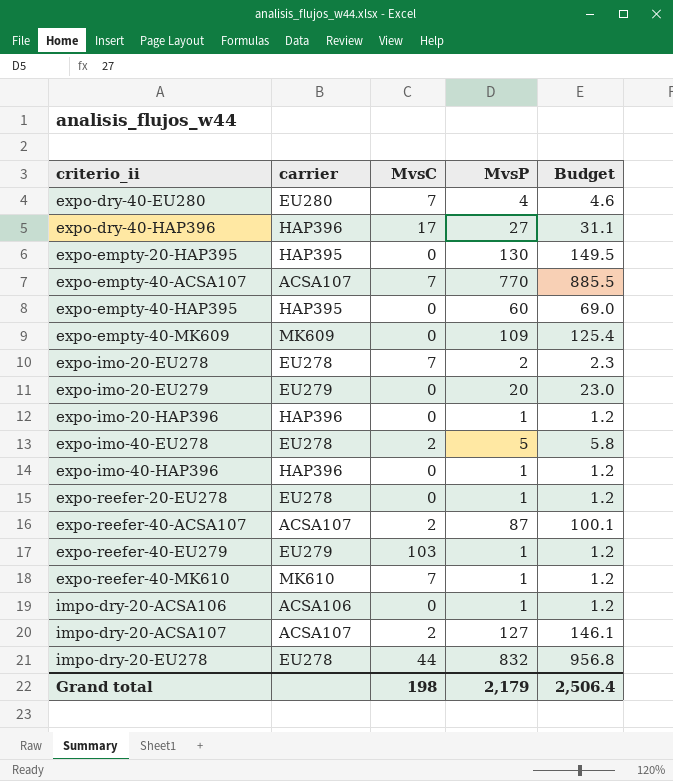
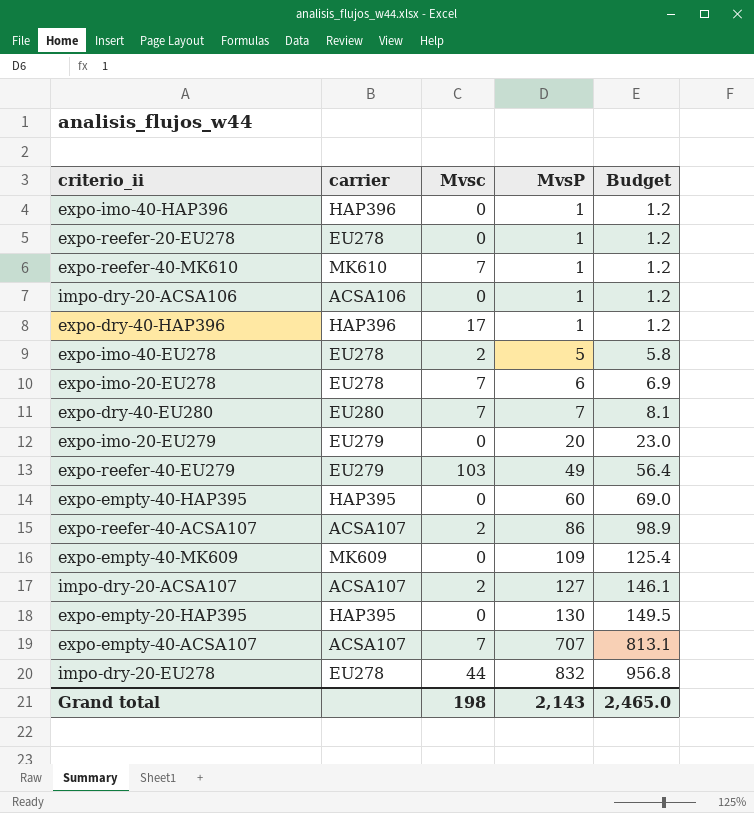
row order: criterio_ii ascending -> MvsP ascending
column name: MvsC -> Mvsc
row expo-imo-20-HAP396: HAP396 | 0 | 1 | 1.2 -> none
expo-dry-40-HAP396 | MvsP: 27 -> 1
expo-dry-40-HAP396 | Budget: 31.1 -> 1.2
expo-imo-20-EU278 | MvsP: 2 -> 6
expo-imo-20-EU278 | Budget: 2.3 -> 6.9
expo-dry-40-EU280 | MvsP: 4 -> 7
expo-dry-40-EU280 | Budget: 4.6 -> 8.1
expo-reefer-40-EU279 | MvsP: 1 -> 49
expo-reefer-40-EU279 | Budget: 1.2 -> 56.4
expo-reefer-40-ACSA107 | MvsP: 87 -> 86
expo-reefer-40-ACSA107 | Budget: 100.1 -> 98.9
expo-empty-40-ACSA107 | MvsP: 770 -> 707
expo-empty-40-ACSA107 | Budget: 885.5 -> 813.1
Grand total | MvsP: 2,179 -> 2,143
Grand total | Budget: 2,506.4 -> 2,465.0

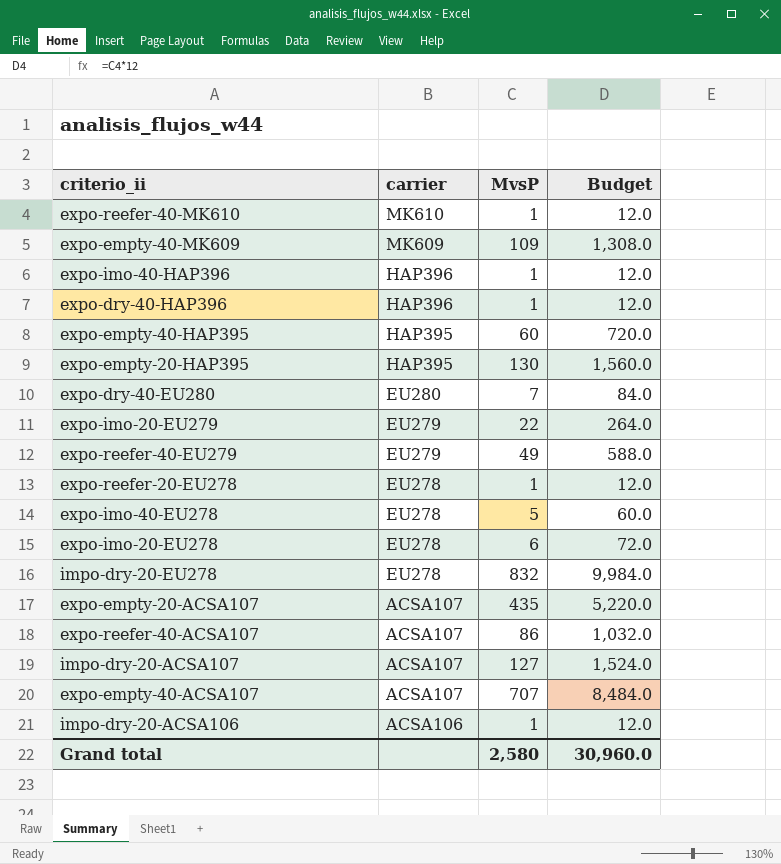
row order: MvsP ascending -> carrier descending
column Mvsc | position: 3 -> none
column Budget | formula: [MvsP] * 1.15 -> [MvsP] * 12
expo-imo-20-EU279 | MvsP: 20 -> 22
row expo-empty-20-ACSA107: none -> ACSA107 | 435 | 5,220.0
Grand total | MvsP: 2,143 -> 2,580
Grand total | Budget: 2,465.0 -> 30,960.0

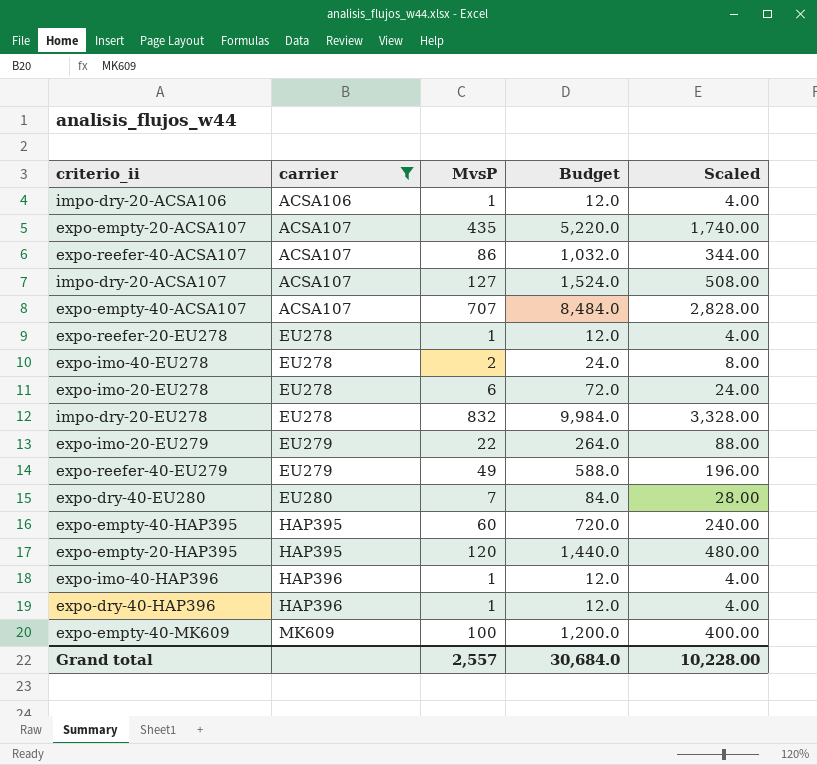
filter: none -> carrier != MK610
row order: carrier descending -> carrier ascending
column Scaled | formula: none -> [MvsP] * 4
expo-imo-40-EU278 | MvsP: 5 -> 2
expo-imo-40-EU278 | Budget: 60.0 -> 24.0
expo-empty-20-HAP395 | MvsP: 130 -> 120
expo-empty-20-HAP395 | Budget: 1,560.0 -> 1,440.0
expo-empty-40-MK609 | MvsP: 109 -> 100
expo-empty-40-MK609 | Budget: 1,308.0 -> 1,200.0
Grand total | MvsP: 2,580 -> 2,557
Grand total | Budget: 30,960.0 -> 30,684.0

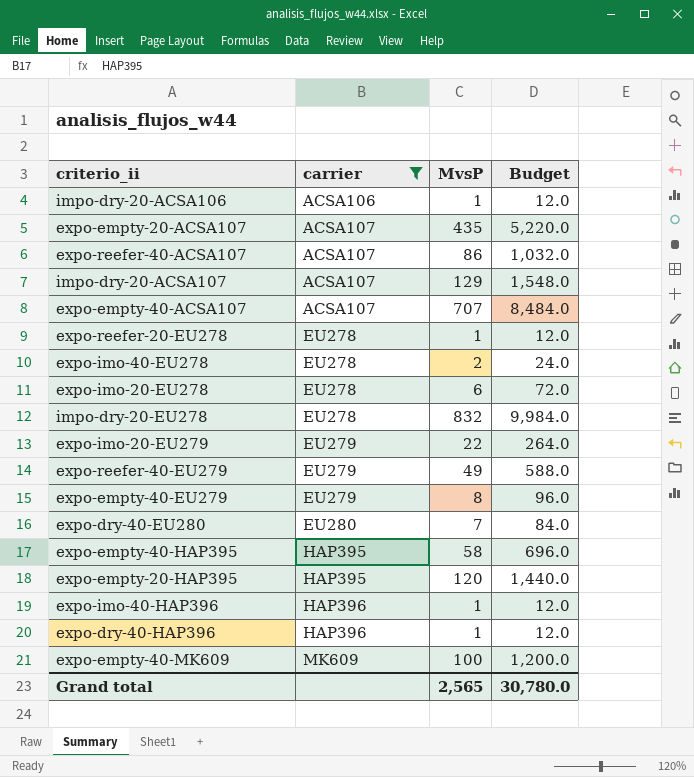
column Scaled | formula: [MvsP] * 4 -> none
impo-dry-20-ACSA107 | MvsP: 127 -> 129
impo-dry-20-ACSA107 | Budget: 1,524.0 -> 1,548.0
row expo-empty-40-EU279: none -> EU279 | 8 | 96.0
expo-empty-40-HAP395 | MvsP: 60 -> 58
expo-empty-40-HAP395 | Budget: 720.0 -> 696.0
Grand total | MvsP: 2,557 -> 2,565
Grand total | Budget: 30,684.0 -> 30,780.0

